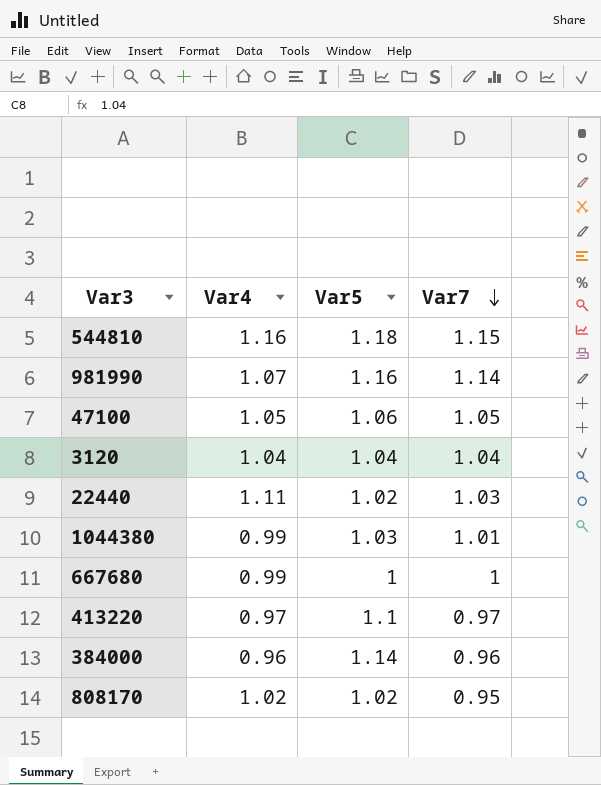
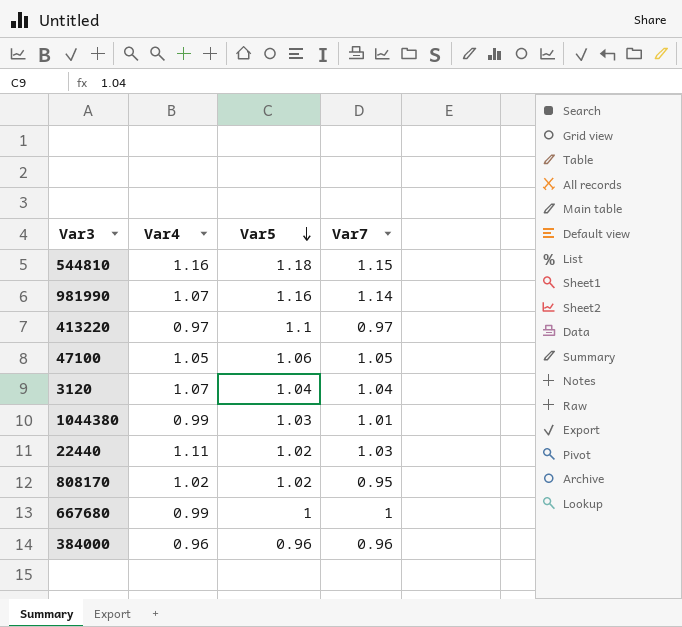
row order: Var7 descending -> Var5 descending
3120 | Var4: 1.04 -> 1.07
384000 | Var5: 1.14 -> 0.96

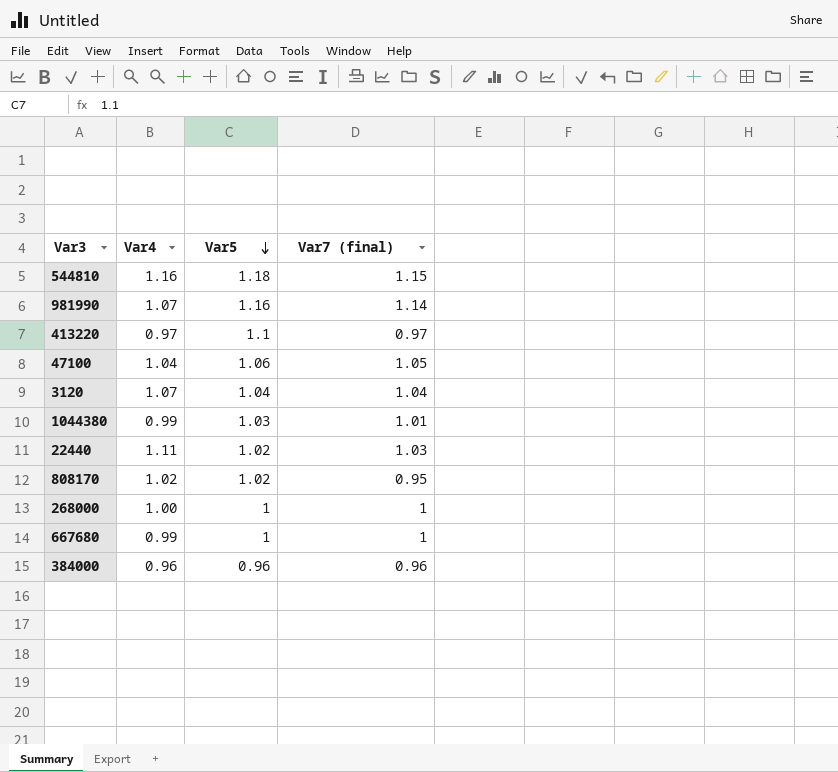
column name: Var7 -> Var7 (final)
47100 | Var4: 1.05 -> 1.04
row 268000: none -> 1.00 | 1 | 1

